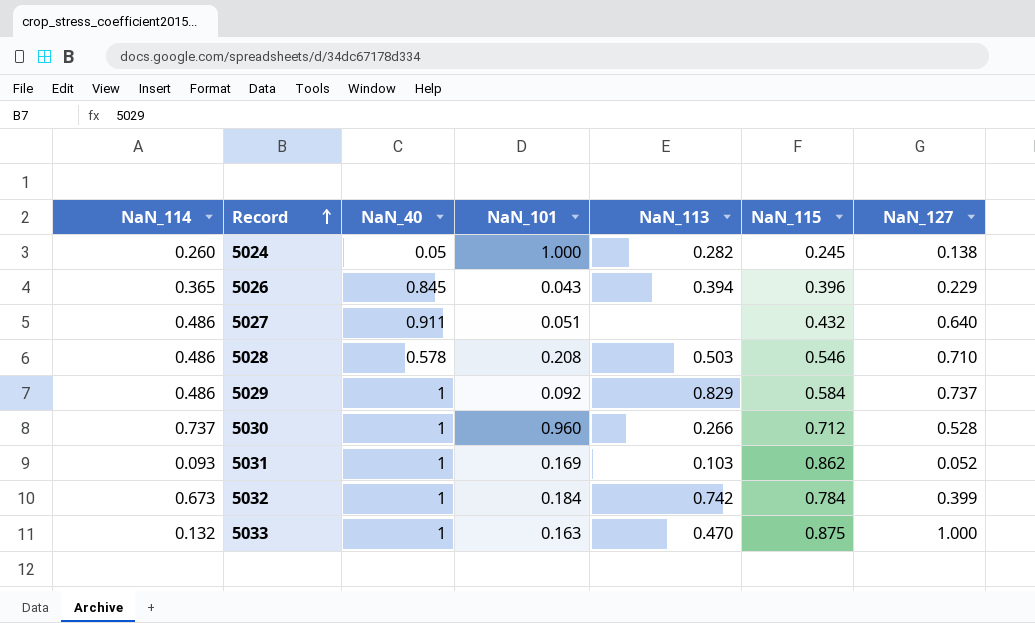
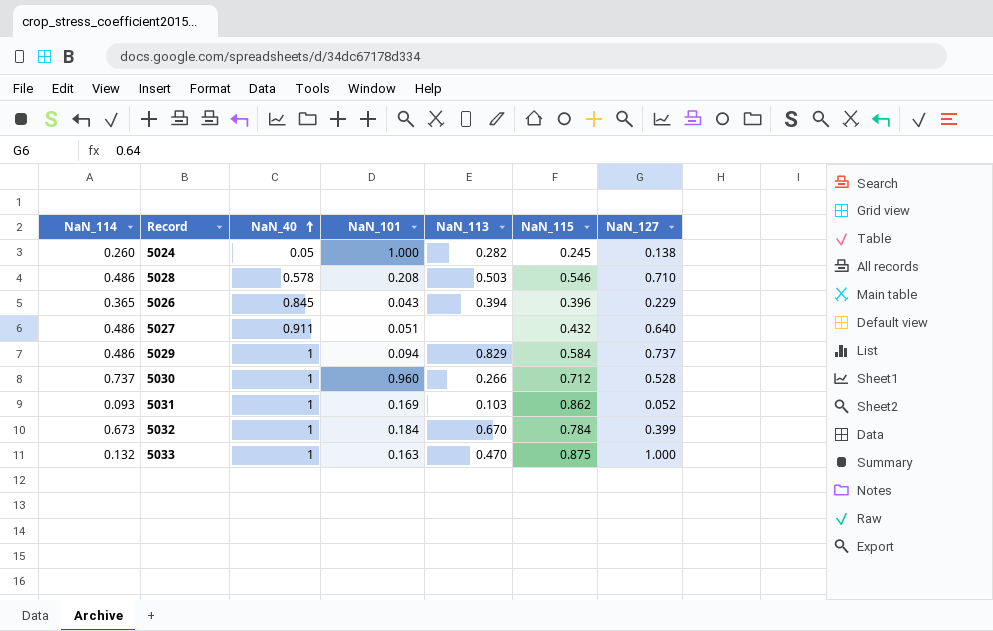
row order: Record ascending -> NaN_40 ascending
5029 | NaN_101: 0.092 -> 0.094
5032 | NaN_113: 0.742 -> 0.670

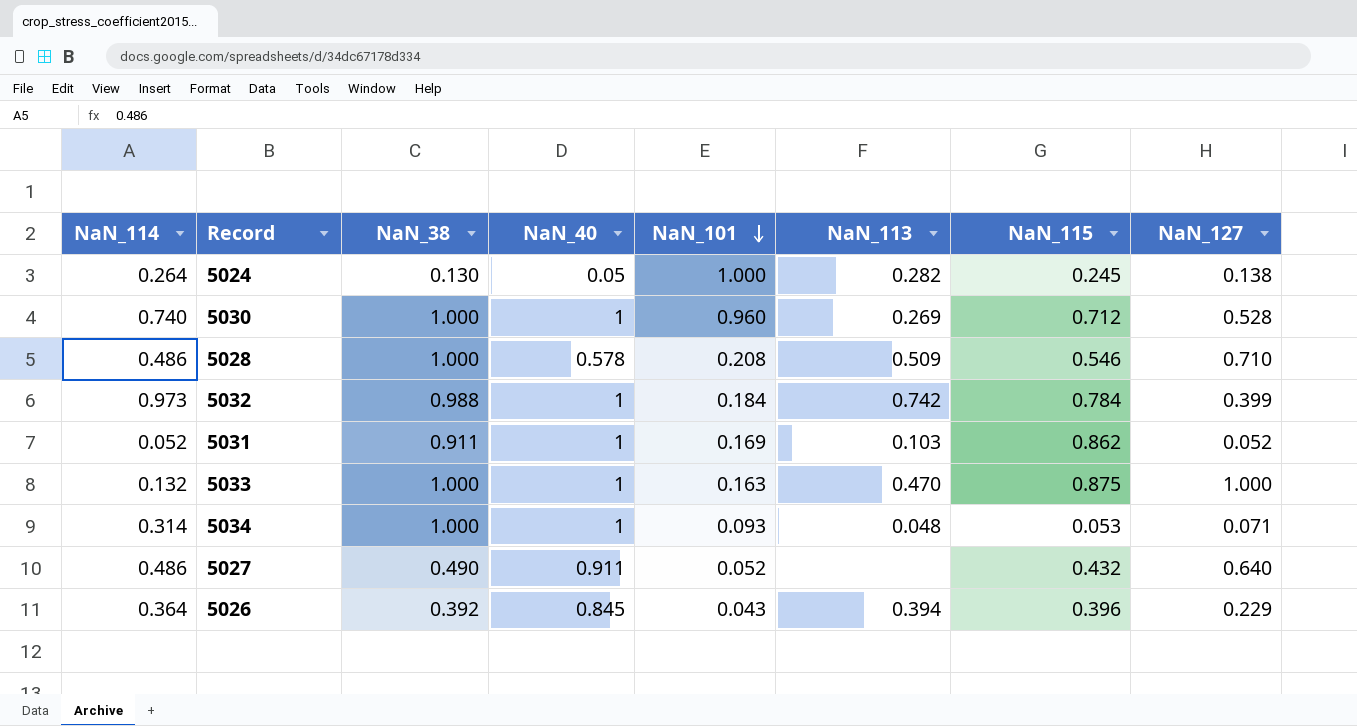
row order: NaN_40 ascending -> NaN_101 descending
column NaN_38 | position: none -> 3
row 5029: 0.486 | 1 | 0.094 | 0.829 | 0.584 | 0.737 -> none
5024 | NaN_114: 0.260 -> 0.264
5030 | NaN_114: 0.737 -> 0.740
5030 | NaN_113: 0.266 -> 0.269
5028 | NaN_113: 0.503 -> 0.509
5032 | NaN_114: 0.673 -> 0.973
5032 | NaN_113: 0.670 -> 0.742
5031 | NaN_114: 0.093 -> 0.052
row 5034: none -> 0.314 | 1.000 | 1 | 0.093 | 0.048 | 0.053 | 0.071
5027 | NaN_101: 0.051 -> 0.052
5026 | NaN_114: 0.365 -> 0.364

